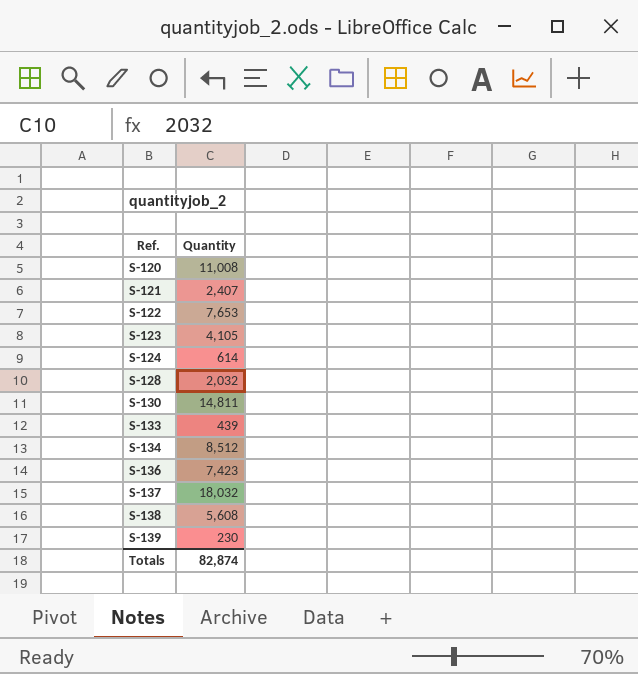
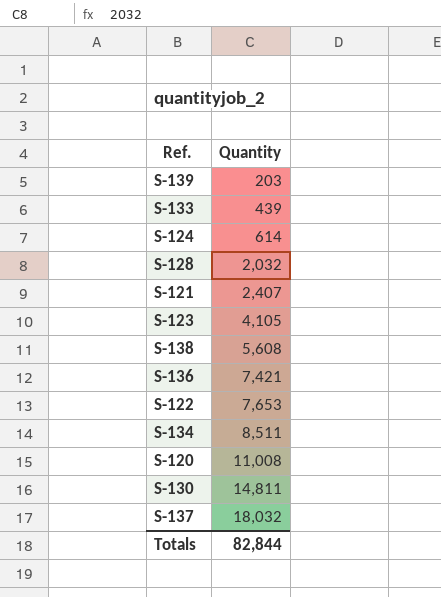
row order: Ref. ascending -> Quantity ascending
S-139 | Quantity: 230 -> 203
S-136 | Quantity: 7,423 -> 7,421
S-134 | Quantity: 8,512 -> 8,511
Totals | Quantity: 82,874 -> 82,844

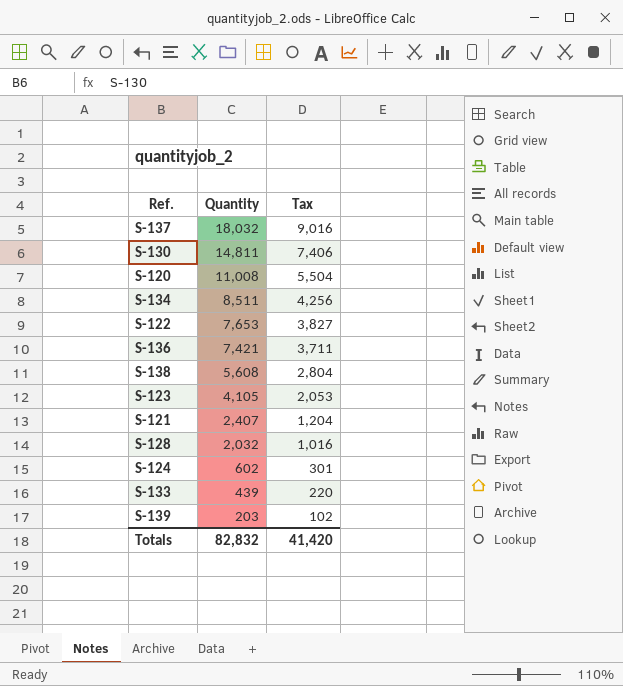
row order: Quantity ascending -> Quantity descending
column Tax | formula: none -> [Quantity] * 0.5
S-124 | Quantity: 614 -> 602
Totals | Quantity: 82,844 -> 82,832

